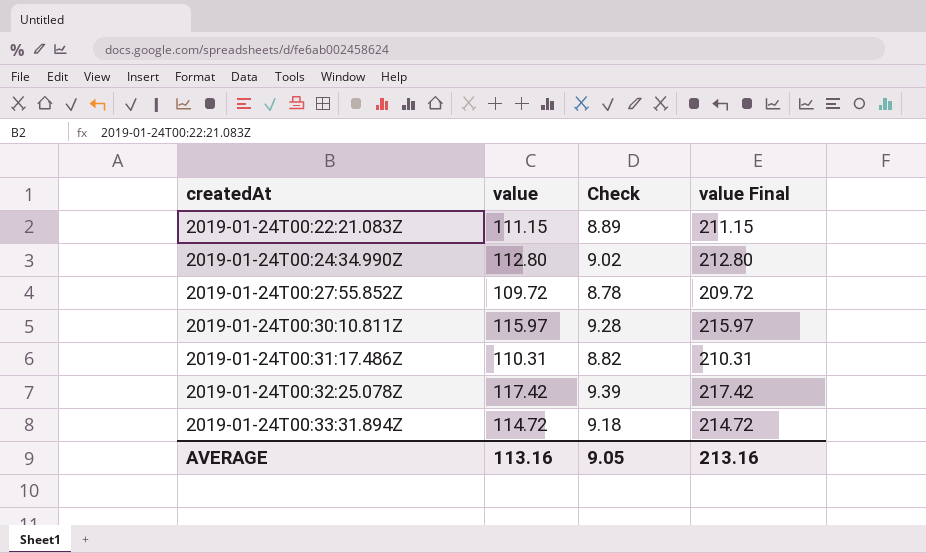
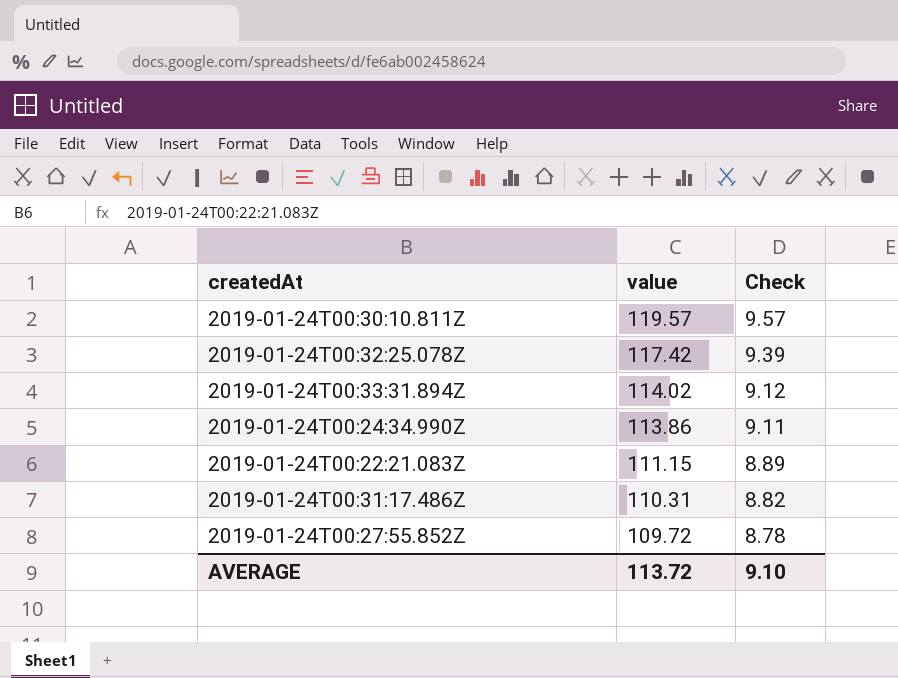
row order: createdAt ascending -> value descending
column value Final | formula: [value] + 100 -> none
2019-01-24T00:30:10.811Z | value: 115.97 -> 119.57
2019-01-24T00:30:10.811Z | Check: 9.28 -> 9.57
2019-01-24T00:33:31.894Z | value: 114.72 -> 114.02
2019-01-24T00:33:31.894Z | Check: 9.18 -> 9.12
2019-01-24T00:24:34.990Z | value: 112.80 -> 113.86
2019-01-24T00:24:34.990Z | Check: 9.02 -> 9.11
AVERAGE | value: 113.16 -> 113.72
AVERAGE | Check: 9.05 -> 9.10

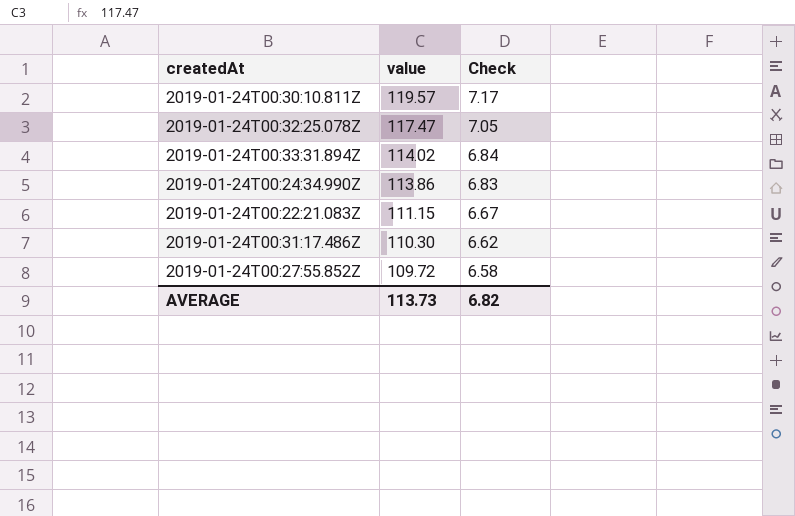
column Check | formula: [value] * 0.08 -> [value] * 0.06
2019-01-24T00:32:25.078Z | value: 117.42 -> 117.47
2019-01-24T00:31:17.486Z | value: 110.31 -> 110.30
AVERAGE | value: 113.72 -> 113.73
AVERAGE | Check: 9.10 -> 6.82

